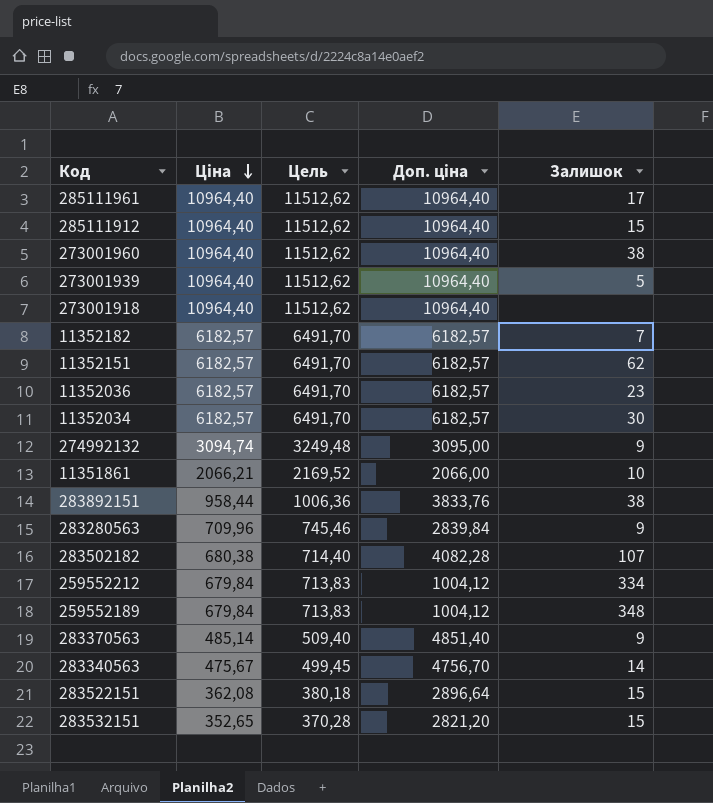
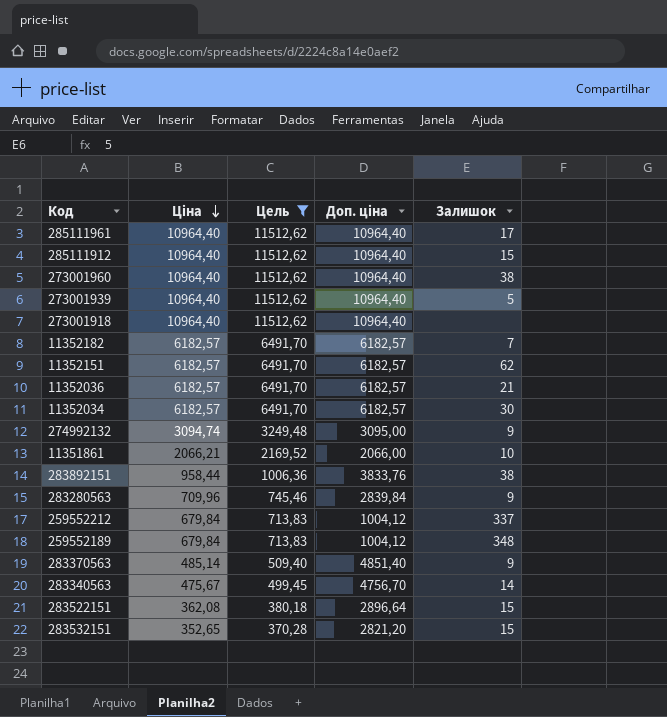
filter: none -> Цель != 714,40
11352036 | Залишок: 23 -> 21
259552212 | Залишок: 334 -> 337

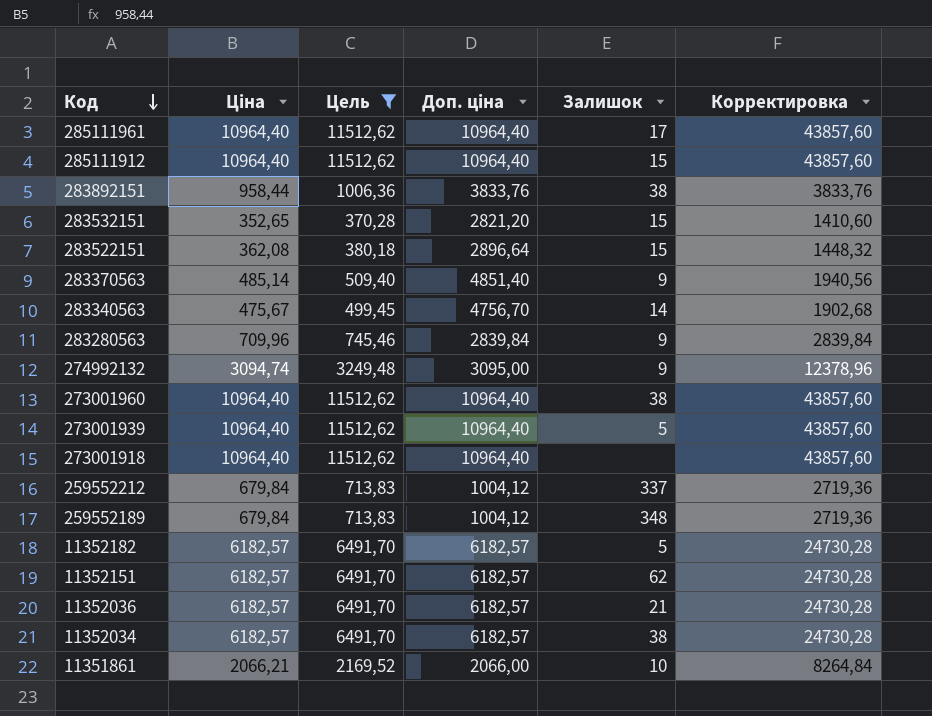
row order: Ціна descending -> Код descending
column Корректировка | formula: none -> [Ціна] * 4
11352182 | Залишок: 7 -> 5
11352034 | Залишок: 30 -> 38

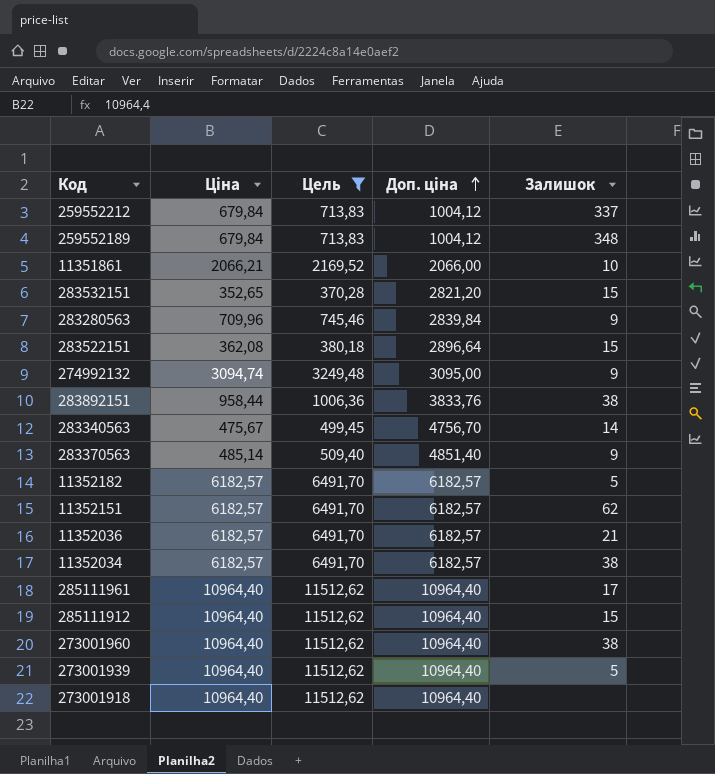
row order: Код descending -> Доп. ціна ascending
column Корректировка | formula: [Ціна] * 4 -> none

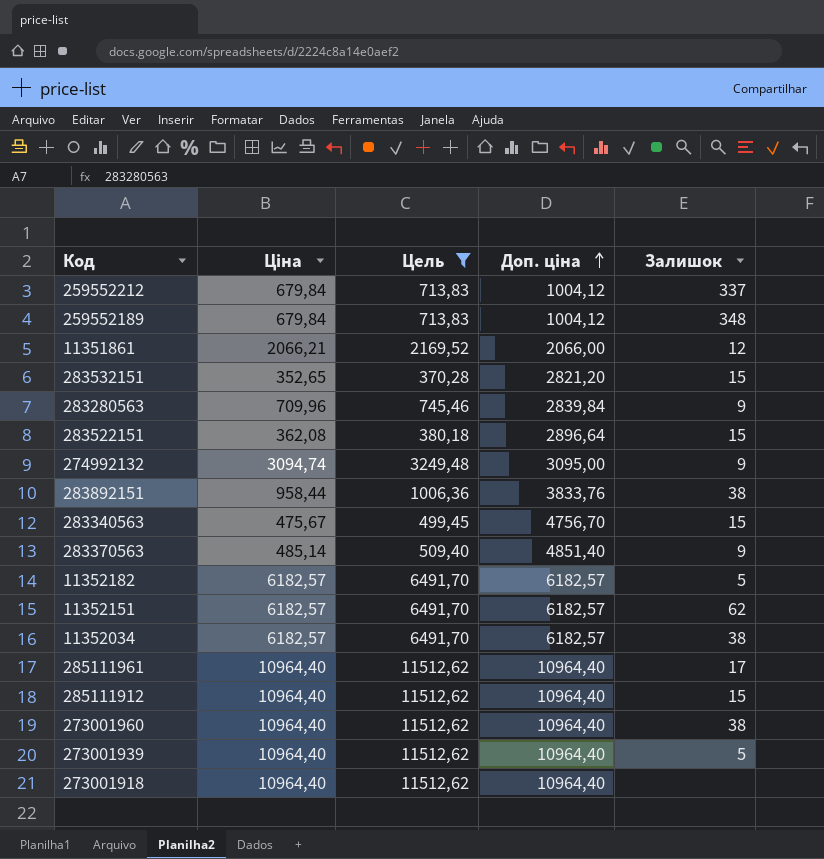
row 11352036: 6182,57 | 6491,70 | 6182,57 | 21 -> none
11351861 | Залишок: 10 -> 12
283340563 | Залишок: 14 -> 15

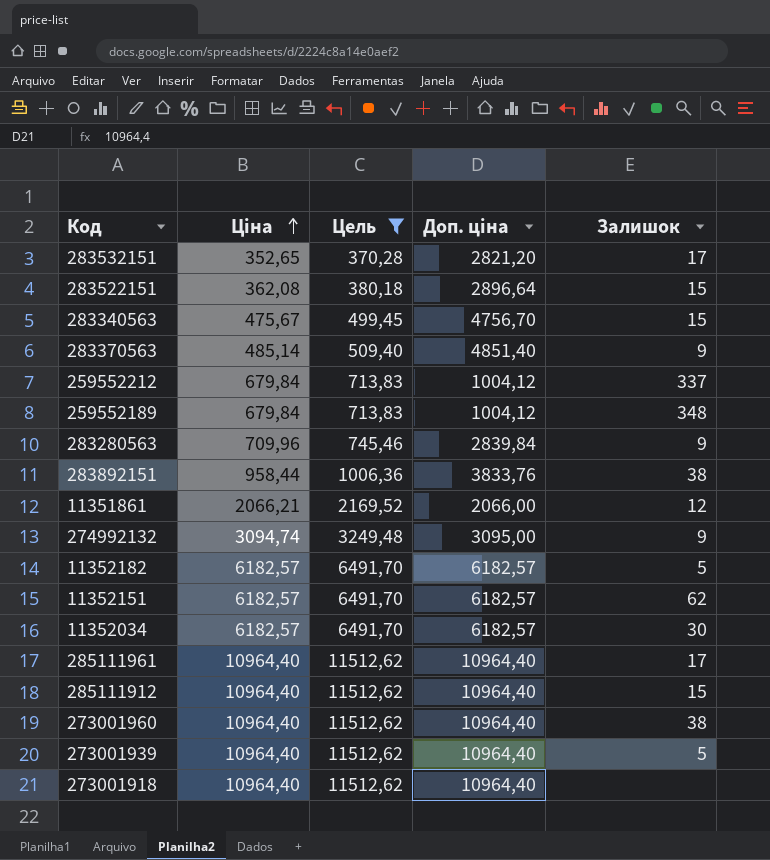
row order: Доп. ціна ascending -> Ціна ascending
283532151 | Залишок: 15 -> 17
11352034 | Залишок: 38 -> 30

